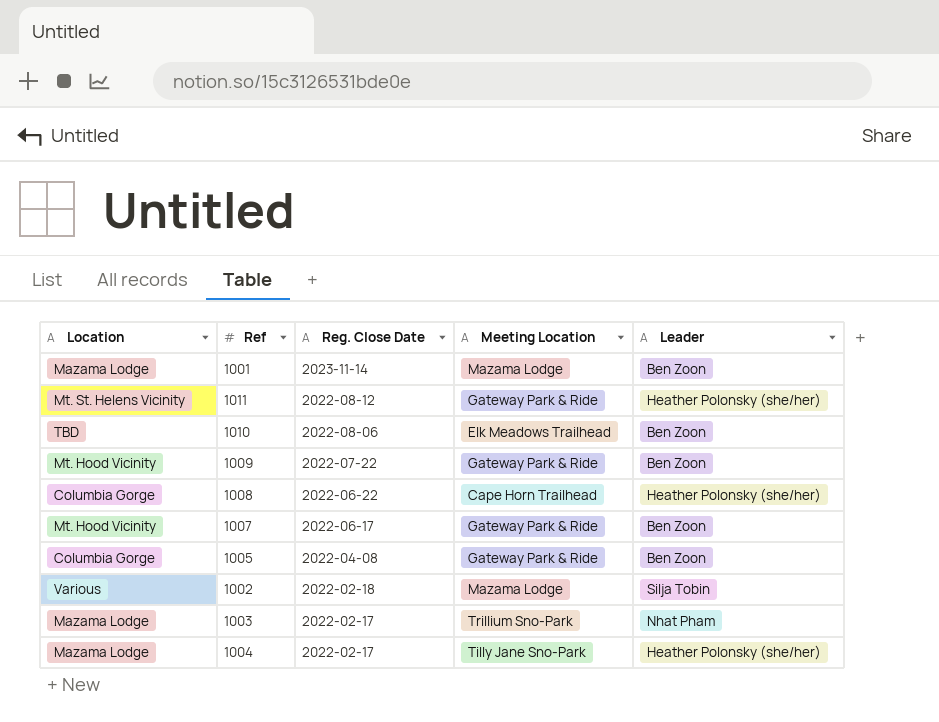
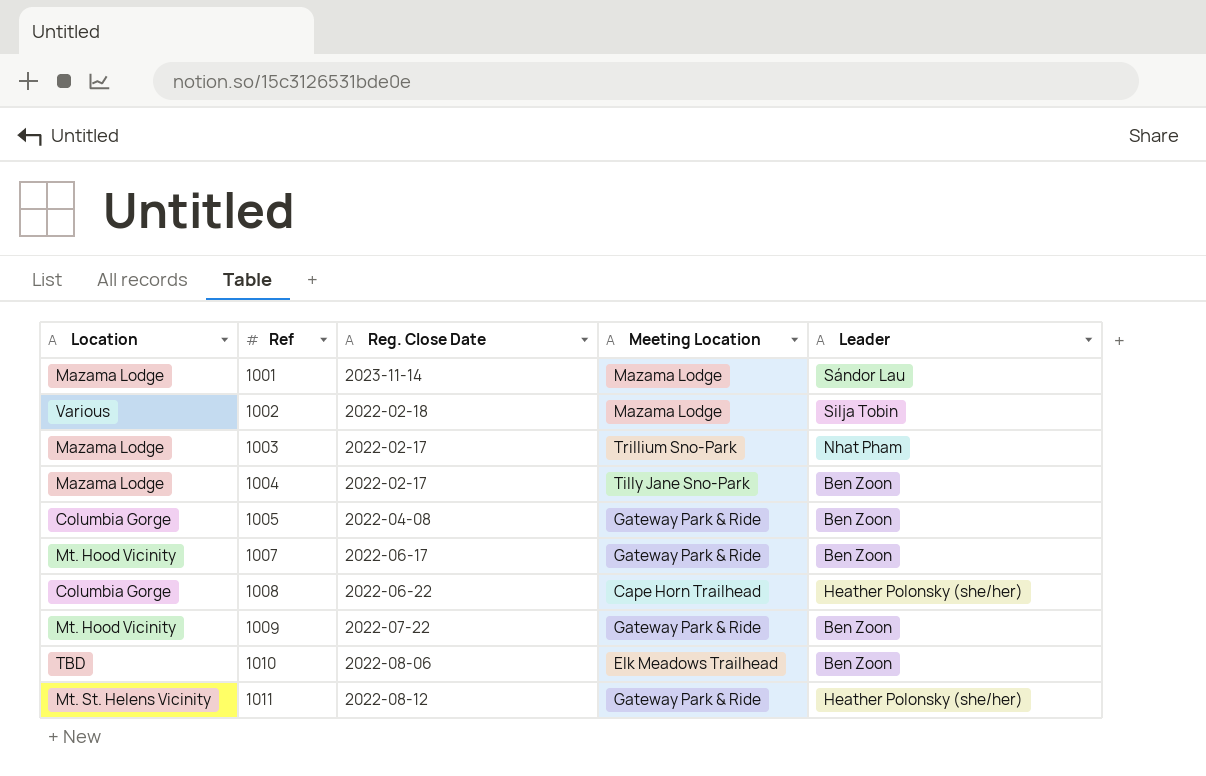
row order: Reg. Close Date descending -> Ref ascending
1001 | Leader: Ben Zoon -> Sándor Lau
1004 | Leader: Heather Polonsky (she/her) -> Ben Zoon

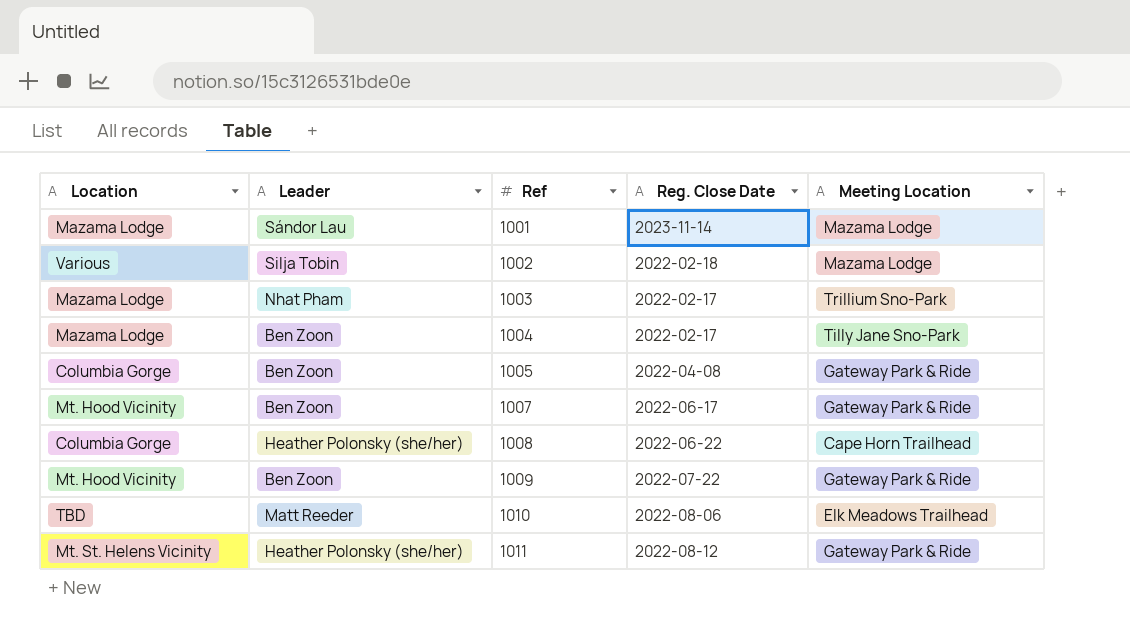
column Leader | position: 5 -> 2
1010 | Leader: Ben Zoon -> Matt Reeder

